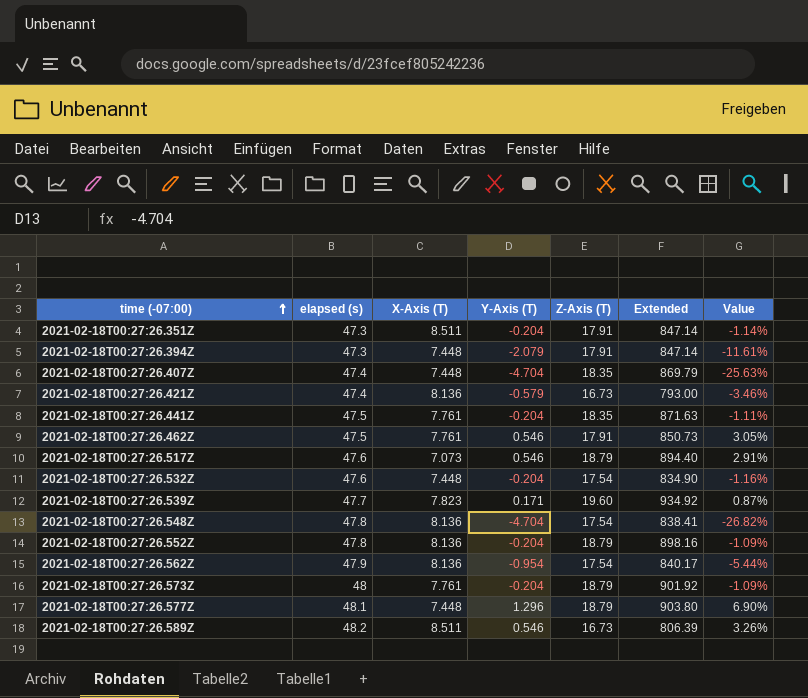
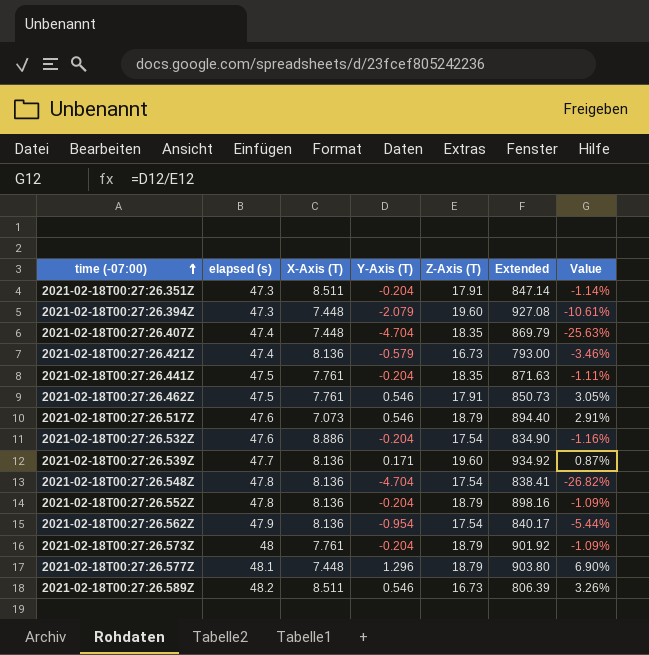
2021-02-18T00:27:26.394Z | Z-Axis (T): 17.91 -> 19.60
2021-02-18T00:27:26.394Z | Extended: 847.14 -> 927.08
2021-02-18T00:27:26.394Z | Value: -11.61% -> -10.61%
2021-02-18T00:27:26.532Z | X-Axis (T): 7.448 -> 8.886
2021-02-18T00:27:26.539Z | X-Axis (T): 7.823 -> 8.136

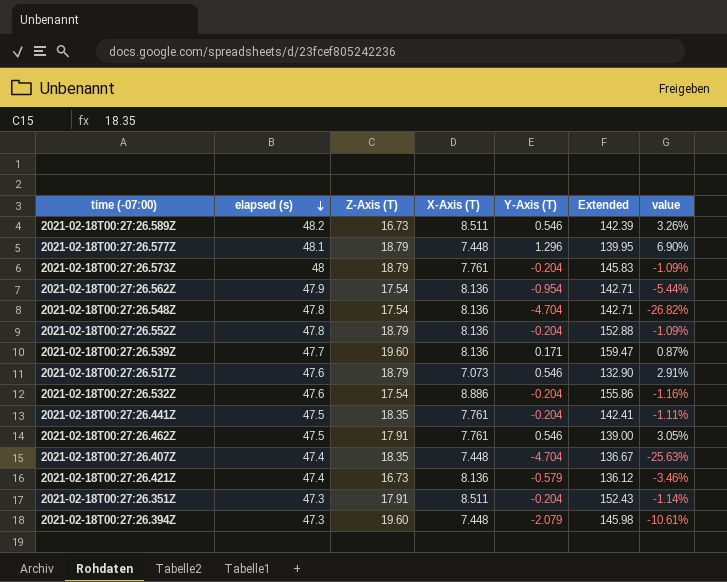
row order: time (-07:00) ascending -> elapsed (s) descending
column Z-Axis (T) | position: 5 -> 3
column Extended | formula: [elapsed (s)] * [Z-Axis (T)] -> [Z-Axis (T)] * [X-Axis (T)]
column name: Value -> value

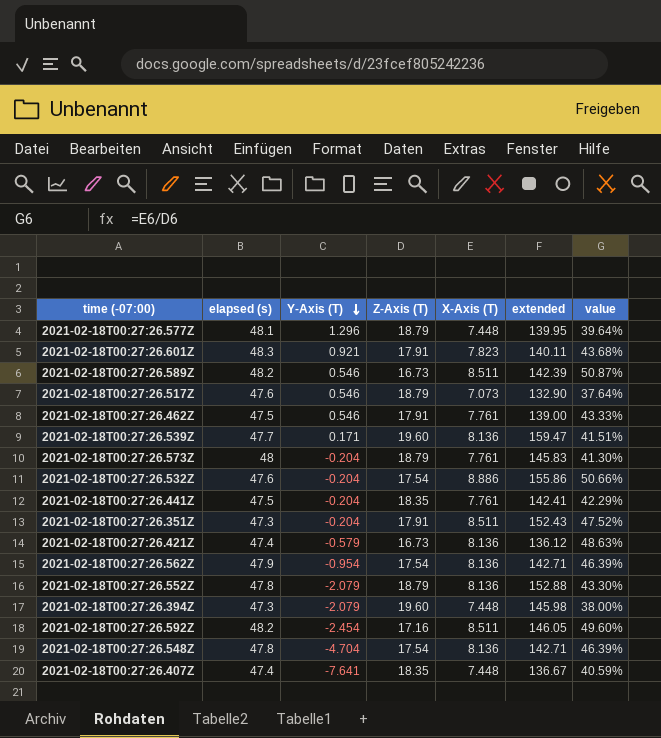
row order: elapsed (s) descending -> Y-Axis (T) descending
column Y-Axis (T) | position: 5 -> 3
column name: Extended -> extended
column value | formula: [Y-Axis (T)] / [Z-Axis (T)] -> [X-Axis (T)] / [Z-Axis (T)]
row 2021-02-18T00:27:26.601Z: none -> 48.3 | 0.921 | 17.91 | 7.823 | 140.11 | 43.68%
2021-02-18T00:27:26.552Z | Y-Axis (T): -0.204 -> -2.079
row 2021-02-18T00:27:26.592Z: none -> 48.2 | -2.454 | 17.16 | 8.511 | 146.05 | 49.60%
2021-02-18T00:27:26.407Z | Y-Axis (T): -4.704 -> -7.641

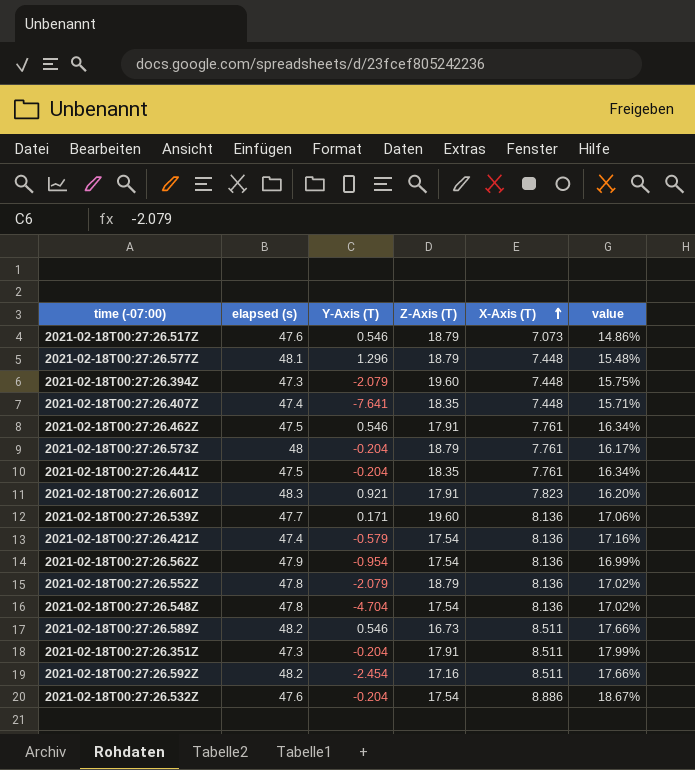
row order: Y-Axis (T) descending -> X-Axis (T) ascending
column extended | formula: [Z-Axis (T)] * [X-Axis (T)] -> none
column value | formula: [X-Axis (T)] / [Z-Axis (T)] -> [X-Axis (T)] / [elapsed (s)]
2021-02-18T00:27:26.421Z | Z-Axis (T): 16.73 -> 17.54

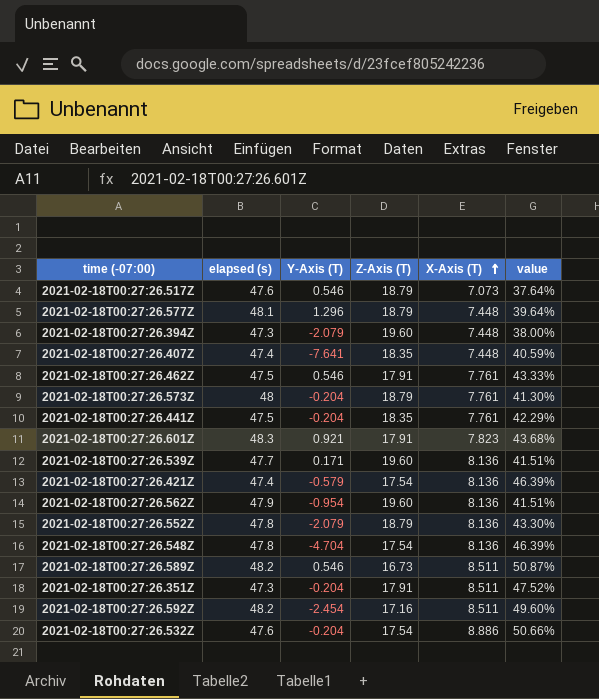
column value | formula: [X-Axis (T)] / [elapsed (s)] -> [X-Axis (T)] / [Z-Axis (T)]
2021-02-18T00:27:26.562Z | Z-Axis (T): 17.54 -> 19.60

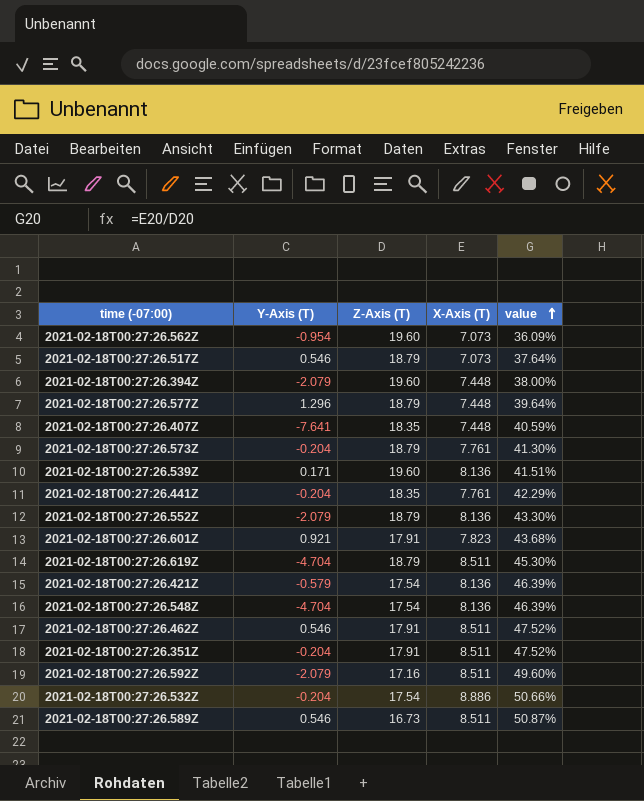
row order: X-Axis (T) ascending -> value ascending
column elapsed (s) | position: 2 -> none
2021-02-18T00:27:26.562Z | X-Axis (T): 8.136 -> 7.073
2021-02-18T00:27:26.562Z | value: 41.51% -> 36.09%
row 2021-02-18T00:27:26.619Z: none -> -4.704 | 18.79 | 8.511 | 45.30%
2021-02-18T00:27:26.462Z | X-Axis (T): 7.761 -> 8.511
2021-02-18T00:27:26.462Z | value: 43.33% -> 47.52%
2021-02-18T00:27:26.592Z | Y-Axis (T): -2.454 -> -2.079

